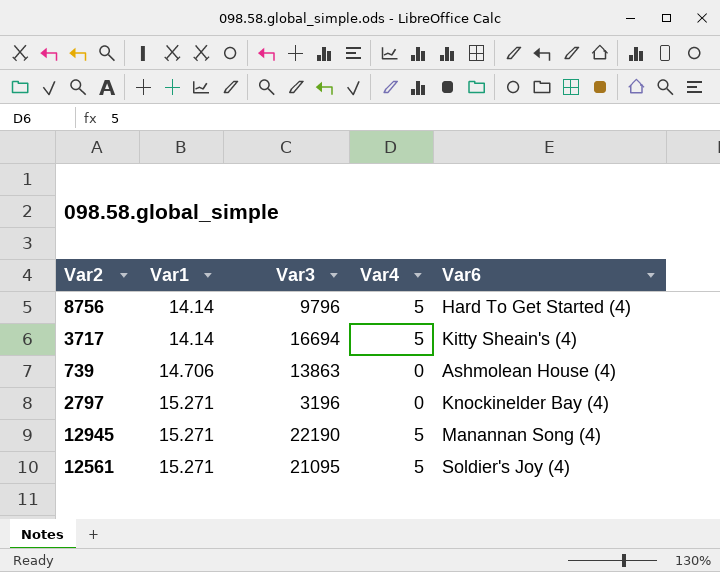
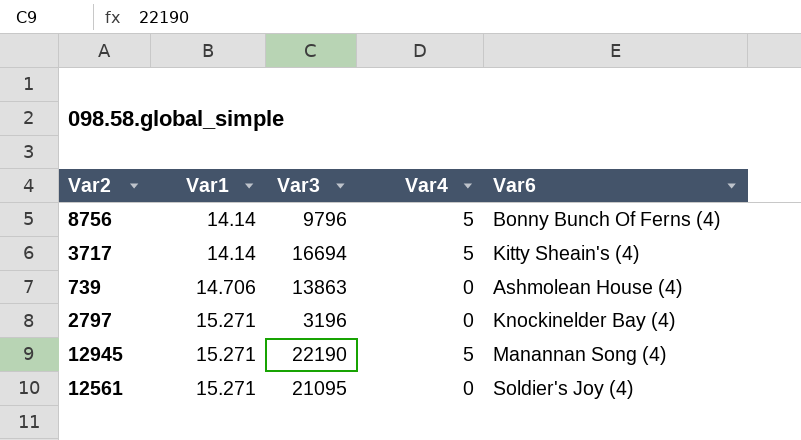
8756 | Var6: Hard To Get Started (4) -> Bonny Bunch Of Ferns (4)
12561 | Var4: 5 -> 0

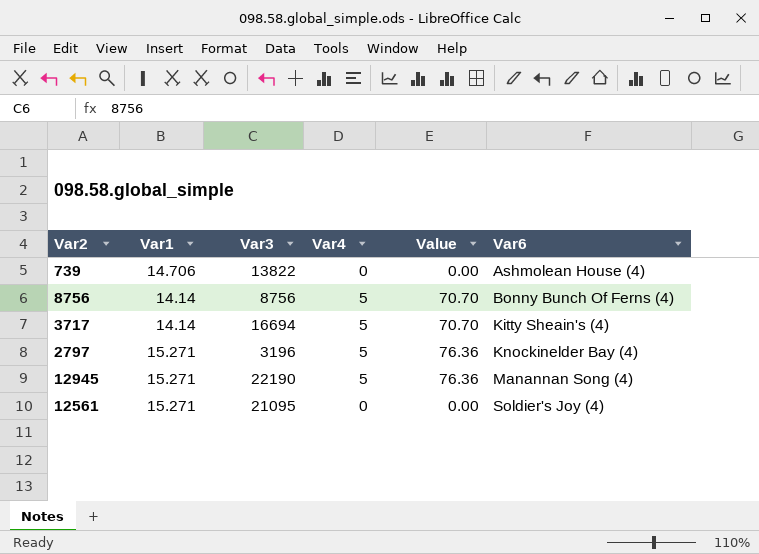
row order: Var1 ascending -> Var6 ascending
column Value | formula: none -> [Var1] * [Var4]
739 | Var3: 13863 -> 13822
8756 | Var3: 9796 -> 8756
2797 | Var4: 0 -> 5

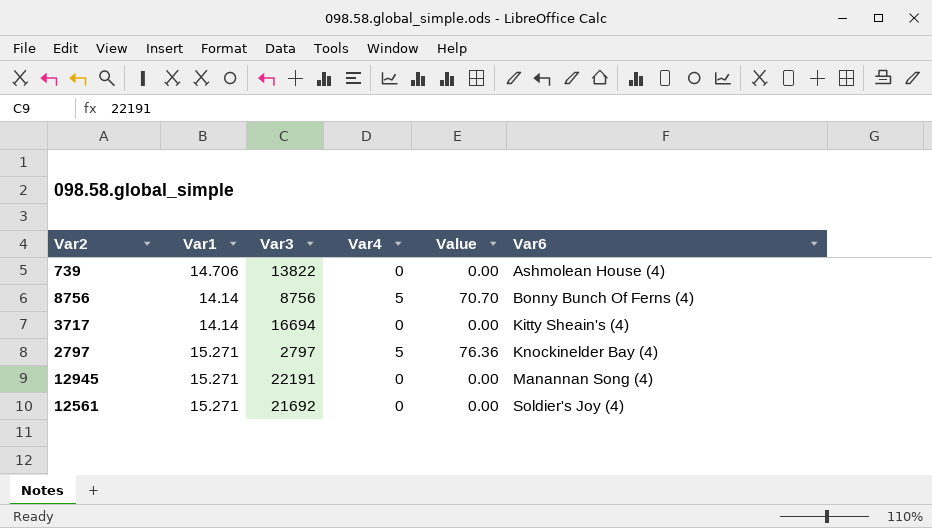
3717 | Var4: 5 -> 0
3717 | Value: 70.70 -> 0.00
2797 | Var3: 3196 -> 2797
12945 | Var3: 22190 -> 22191
12945 | Var4: 5 -> 0
12945 | Value: 76.36 -> 0.00
12561 | Var3: 21095 -> 21692

